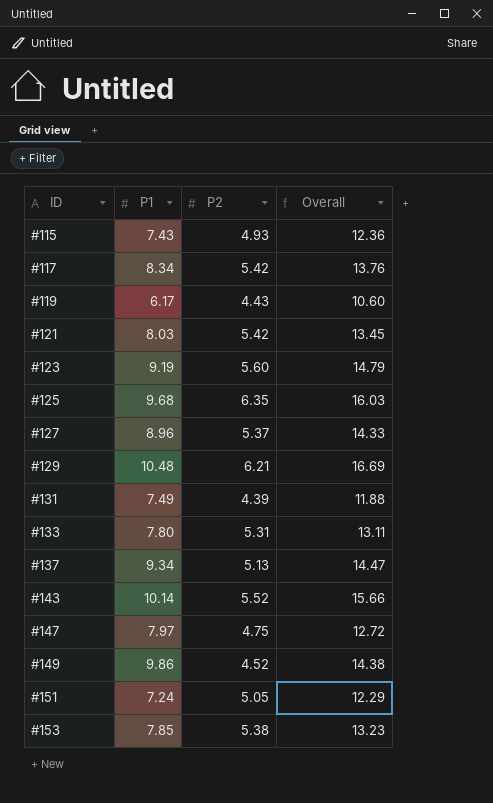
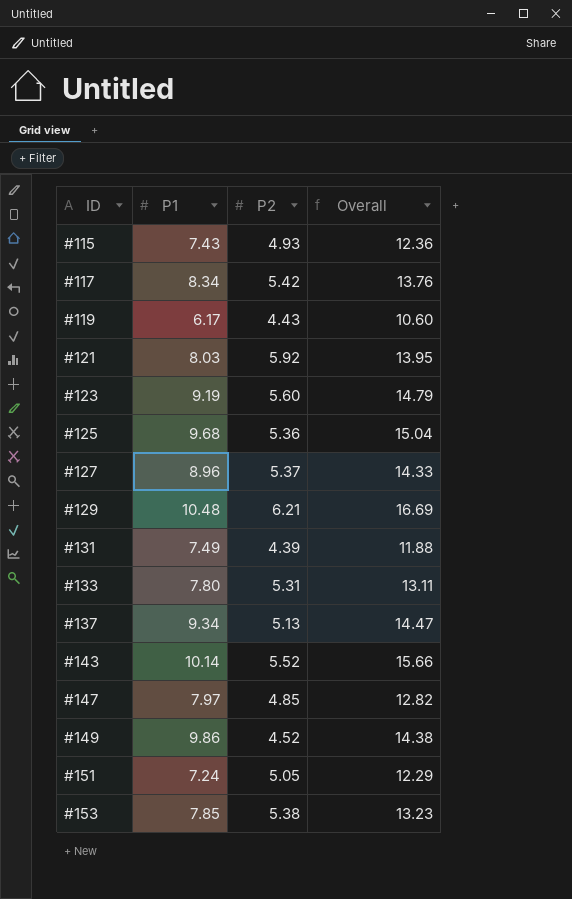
#121 | P2: 5.42 -> 5.92
#121 | Overall: 13.45 -> 13.95
#125 | P2: 6.35 -> 5.36
#125 | Overall: 16.03 -> 15.04
#147 | P2: 4.75 -> 4.85
#147 | Overall: 12.72 -> 12.82

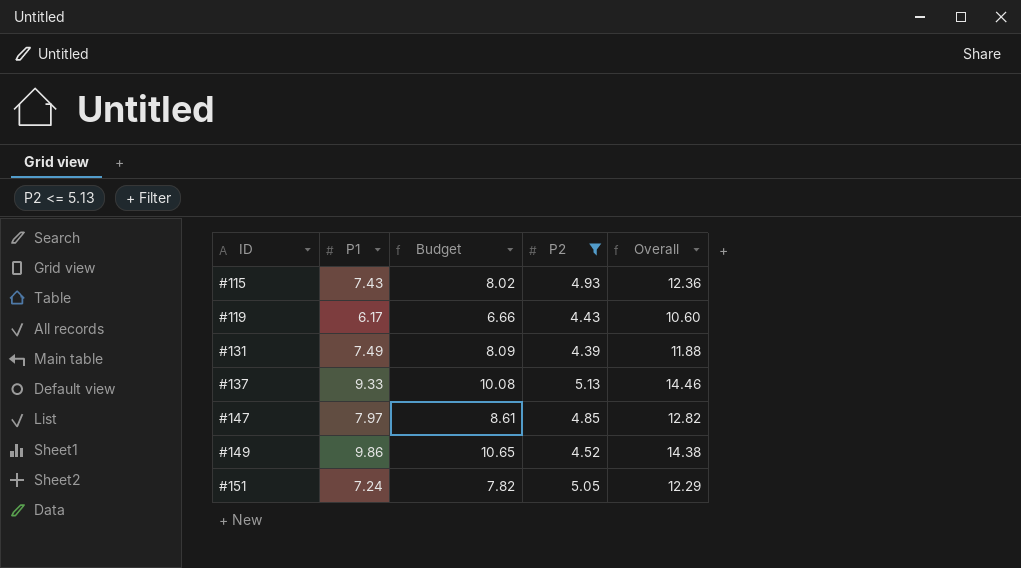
filter: none -> P2 <= 5.13
column Budget | formula: none -> [P1] * 1.08
#137 | P1: 9.34 -> 9.33
#137 | Overall: 14.47 -> 14.46

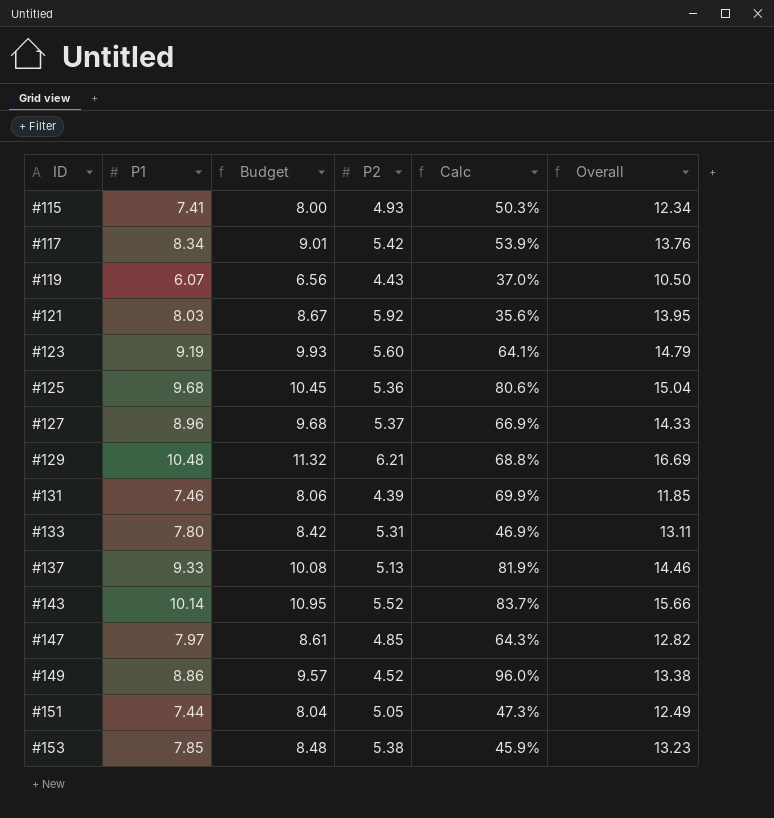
filter: P2 <= 5.13 -> none
column Calc | formula: none -> ([P1] - [P2]) / [P2]
#115 | P1: 7.43 -> 7.41
#115 | Budget: 8.02 -> 8.00
#115 | Overall: 12.36 -> 12.34
#119 | P1: 6.17 -> 6.07
#119 | Budget: 6.66 -> 6.56
#119 | Overall: 10.60 -> 10.50
#131 | P1: 7.49 -> 7.46
#131 | Budget: 8.09 -> 8.06
#131 | Overall: 11.88 -> 11.85
#149 | P1: 9.86 -> 8.86
#149 | Budget: 10.65 -> 9.57
#149 | Overall: 14.38 -> 13.38
#151 | P1: 7.24 -> 7.44
#151 | Budget: 7.82 -> 8.04
#151 | Overall: 12.29 -> 12.49

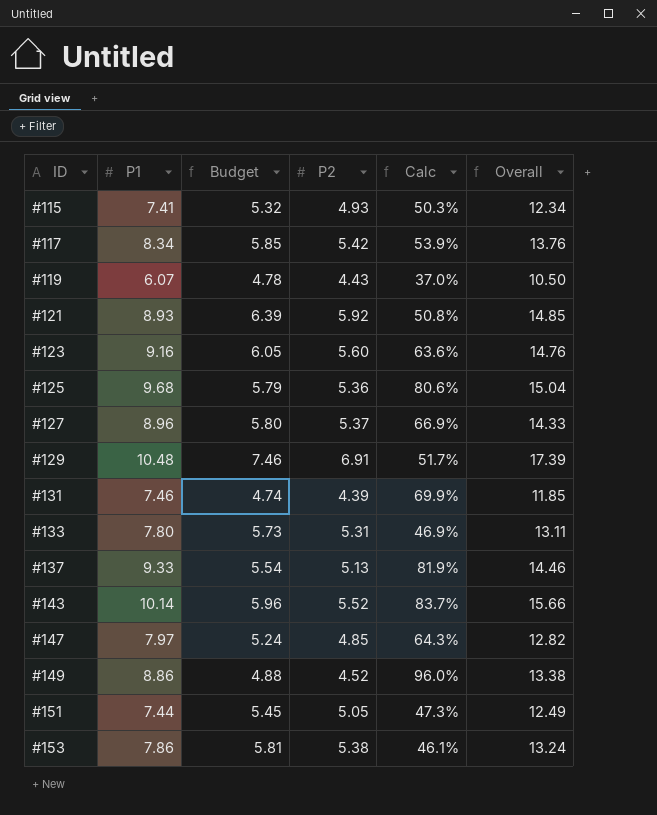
column Budget | formula: [P1] * 1.08 -> [P2] * 1.08
#121 | P1: 8.03 -> 8.93
#121 | Calc: 35.6% -> 50.8%
#121 | Overall: 13.95 -> 14.85
#123 | P1: 9.19 -> 9.16
#123 | Calc: 64.1% -> 63.6%
#123 | Overall: 14.79 -> 14.76
#129 | P2: 6.21 -> 6.91
#129 | Calc: 68.8% -> 51.7%
#129 | Overall: 16.69 -> 17.39
#153 | P1: 7.85 -> 7.86
#153 | Calc: 45.9% -> 46.1%
#153 | Overall: 13.23 -> 13.24

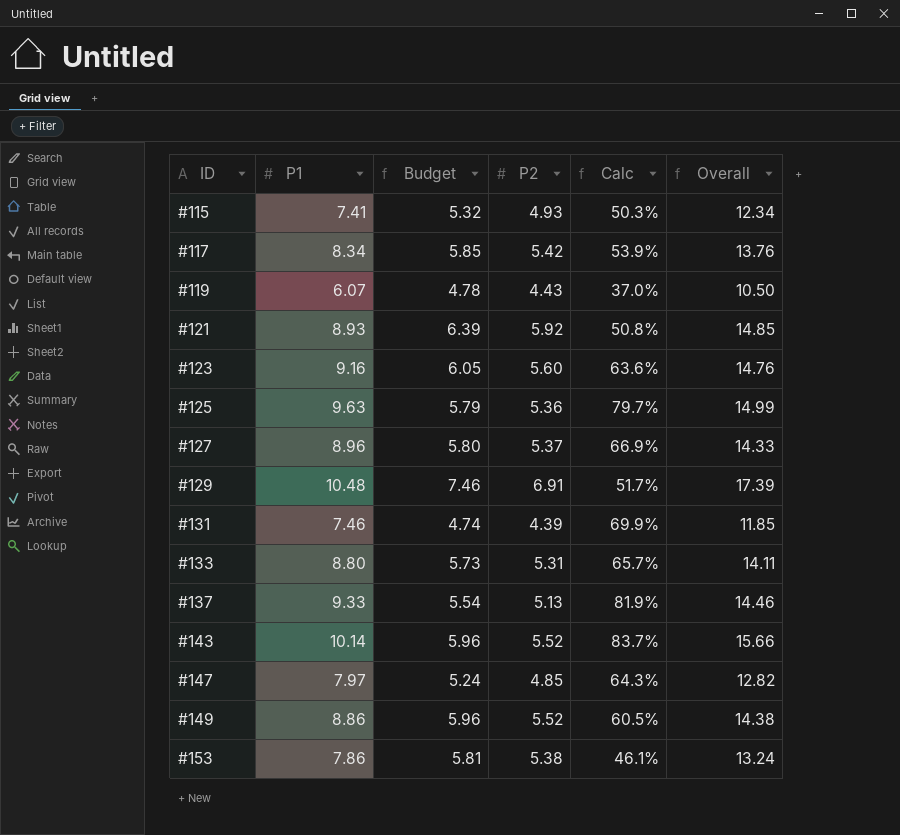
row #151: 7.44 | 5.45 | 5.05 | 47.3% | 12.49 -> none
#125 | P1: 9.68 -> 9.63
#125 | Calc: 80.6% -> 79.7%
#125 | Overall: 15.04 -> 14.99
#133 | P1: 7.80 -> 8.80
#133 | Calc: 46.9% -> 65.7%
#133 | Overall: 13.11 -> 14.11
#149 | Budget: 4.88 -> 5.96
#149 | P2: 4.52 -> 5.52
#149 | Calc: 96.0% -> 60.5%
#149 | Overall: 13.38 -> 14.38

